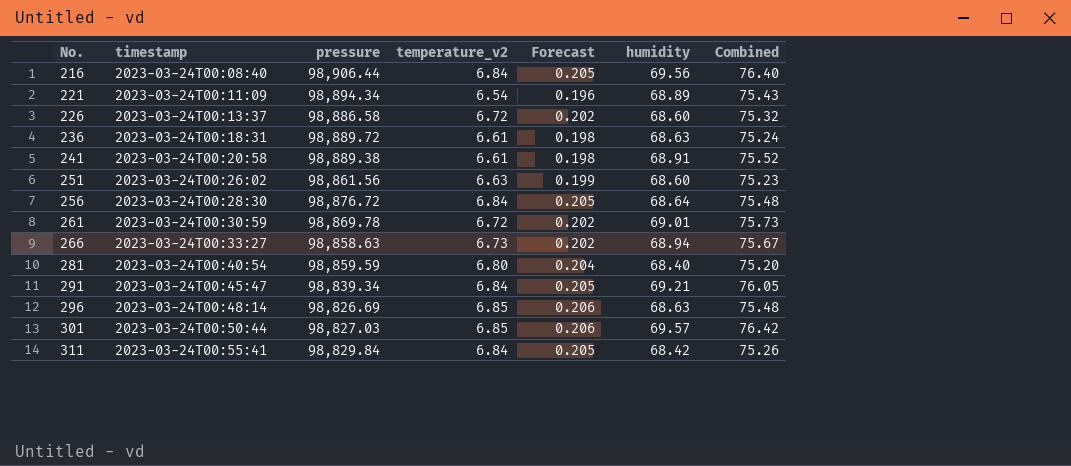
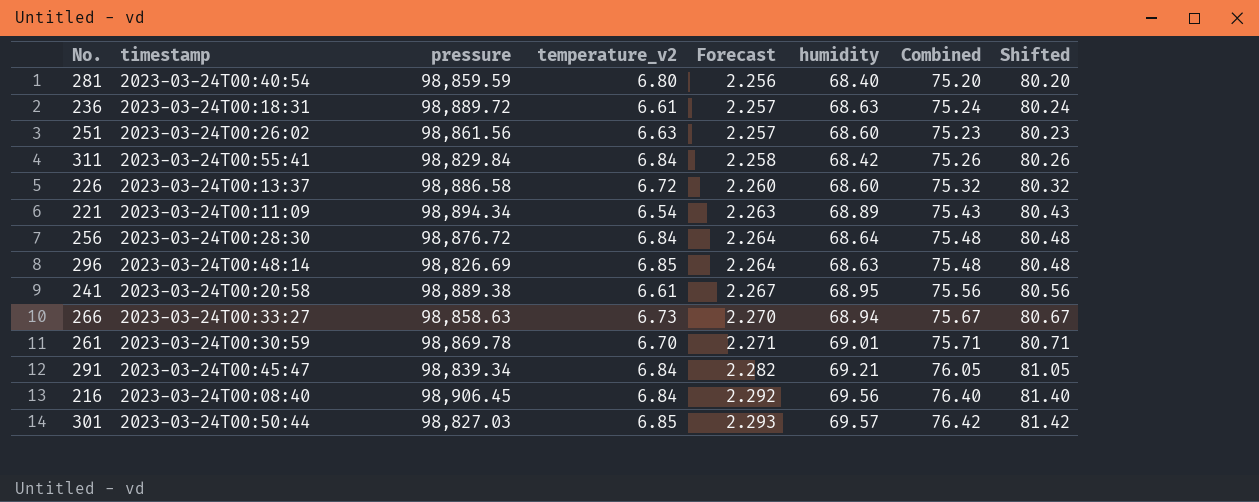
row order: No. ascending -> Forecast ascending
column Forecast | formula: [temperature_v2] * 0.03 -> [Combined] * 0.03
column Shifted | formula: none -> [Combined] + 5
241 | humidity: 68.91 -> 68.95
241 | Combined: 75.52 -> 75.56
261 | temperature_v2: 6.72 -> 6.70
261 | Combined: 75.73 -> 75.71
216 | pressure: 98,906.44 -> 98,906.45

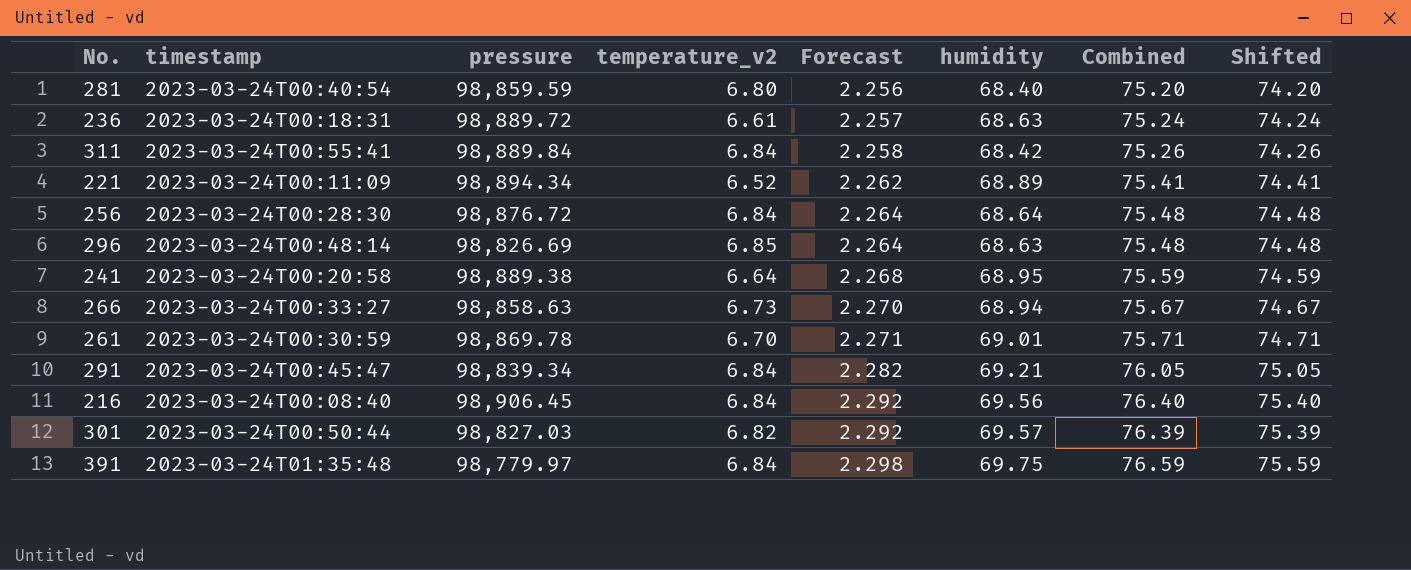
column Shifted | formula: [Combined] + 5 -> [Combined] - 1
row 251: 2023-03-24T00:26:02 | 98,861.56 | 6.63 | 2.257 | 68.60 | 75.23 | 80.23 -> none
row 226: 2023-03-24T00:13:37 | 98,886.58 | 6.72 | 2.260 | 68.60 | 75.32 | 80.32 -> none
311 | pressure: 98,829.84 -> 98,889.84
221 | temperature_v2: 6.54 -> 6.52
221 | Forecast: 2.263 -> 2.262
221 | Combined: 75.43 -> 75.41
241 | temperature_v2: 6.61 -> 6.64
241 | Forecast: 2.267 -> 2.268
241 | Combined: 75.56 -> 75.59
301 | temperature_v2: 6.85 -> 6.82
301 | Forecast: 2.293 -> 2.292
301 | Combined: 76.42 -> 76.39
row 391: none -> 2023-03-24T01:35:48 | 98,779.97 | 6.84 | 2.298 | 69.75 | 76.59 | 75.59

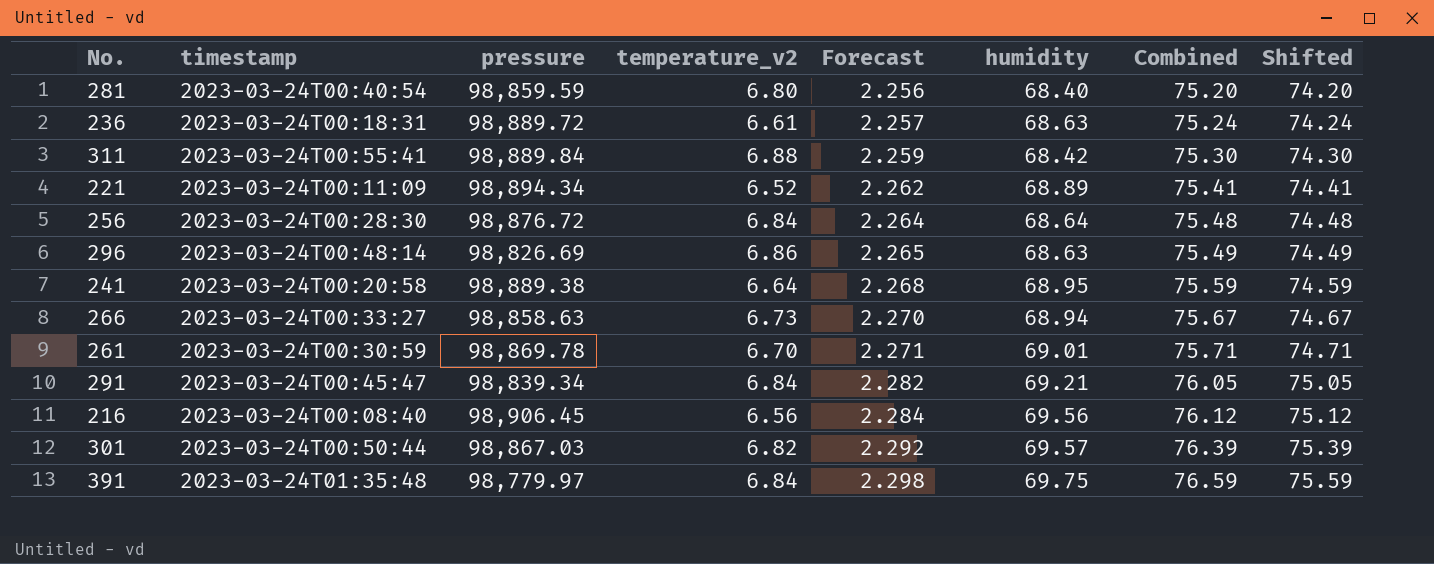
311 | temperature_v2: 6.84 -> 6.88
311 | Forecast: 2.258 -> 2.259
311 | Combined: 75.26 -> 75.30
311 | Shifted: 74.26 -> 74.30
296 | temperature_v2: 6.85 -> 6.86
296 | Forecast: 2.264 -> 2.265
296 | Combined: 75.48 -> 75.49
296 | Shifted: 74.48 -> 74.49
216 | temperature_v2: 6.84 -> 6.56
216 | Forecast: 2.292 -> 2.284
216 | Combined: 76.40 -> 76.12
216 | Shifted: 75.40 -> 75.12
301 | pressure: 98,827.03 -> 98,867.03

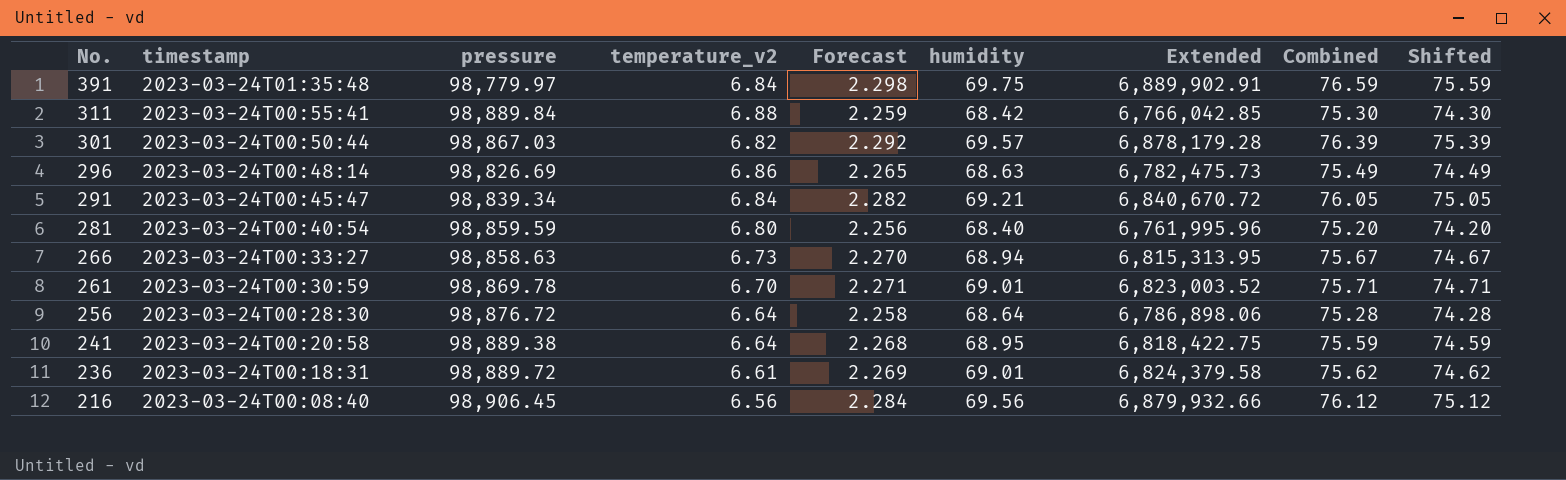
row order: Forecast ascending -> No. descending
column Extended | formula: none -> [pressure] * [humidity]
row 221: 2023-03-24T00:11:09 | 98,894.34 | 6.52 | 2.262 | 68.89 | 75.41 | 74.41 -> none
256 | temperature_v2: 6.84 -> 6.64
256 | Forecast: 2.264 -> 2.258
256 | Combined: 75.48 -> 75.28
256 | Shifted: 74.48 -> 74.28
236 | Forecast: 2.257 -> 2.269
236 | humidity: 68.63 -> 69.01
236 | Combined: 75.24 -> 75.62
236 | Shifted: 74.24 -> 74.62

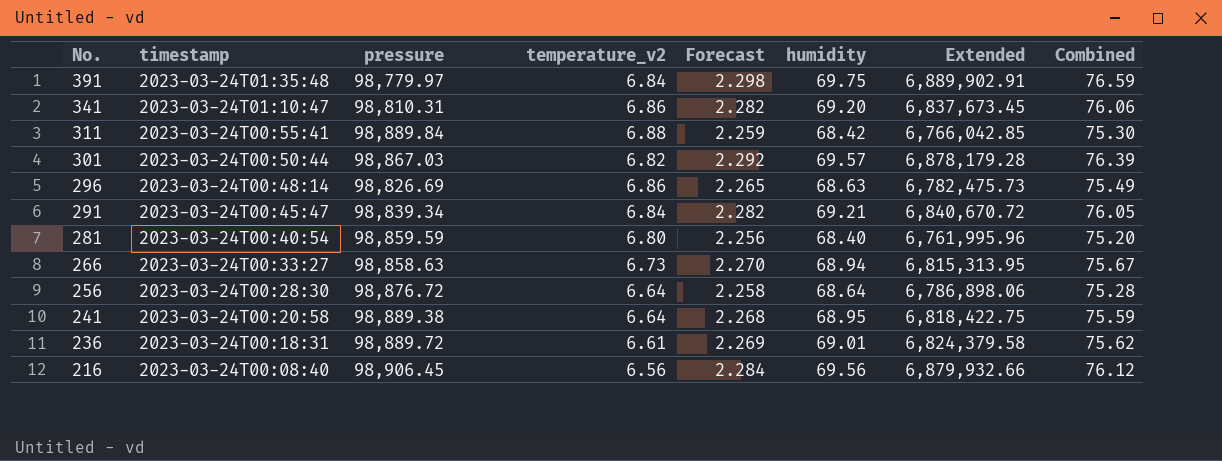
column Shifted | formula: [Combined] - 1 -> none
row 261: 2023-03-24T00:30:59 | 98,869.78 | 6.70 | 2.271 | 69.01 | 6,823,003.52 | 75.71 | 74.71 -> none
row 341: none -> 2023-03-24T01:10:47 | 98,810.31 | 6.86 | 2.282 | 69.20 | 6,837,673.45 | 76.06

